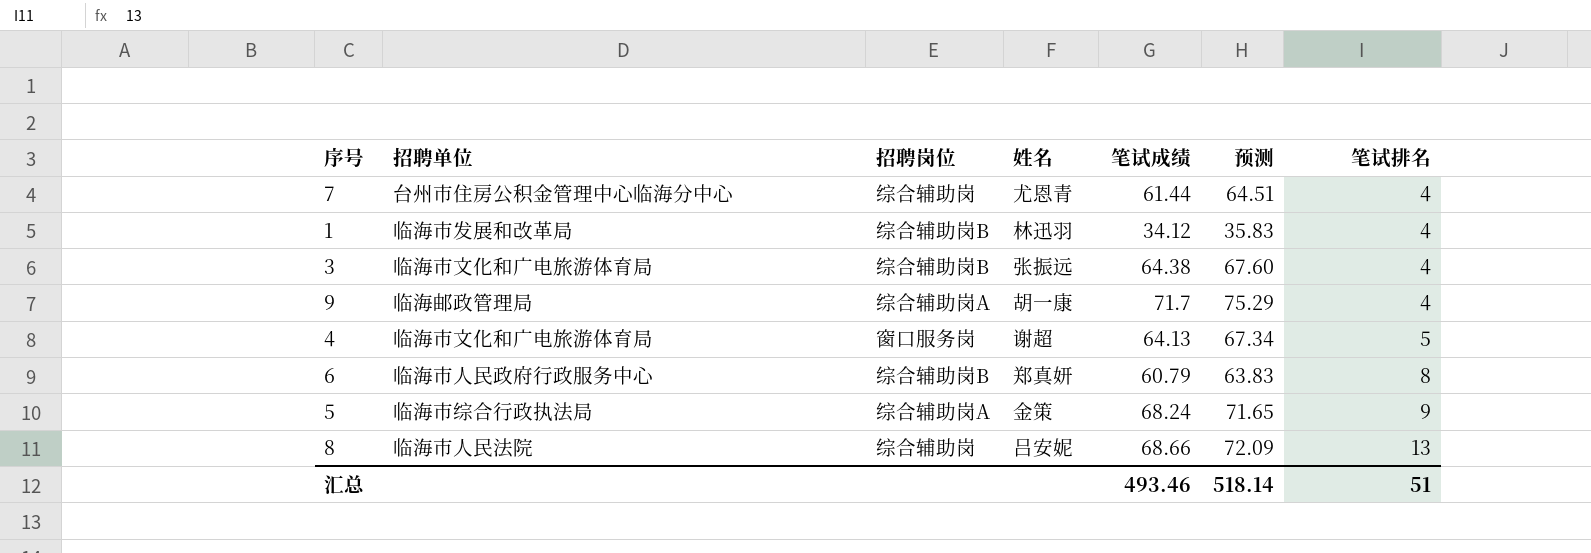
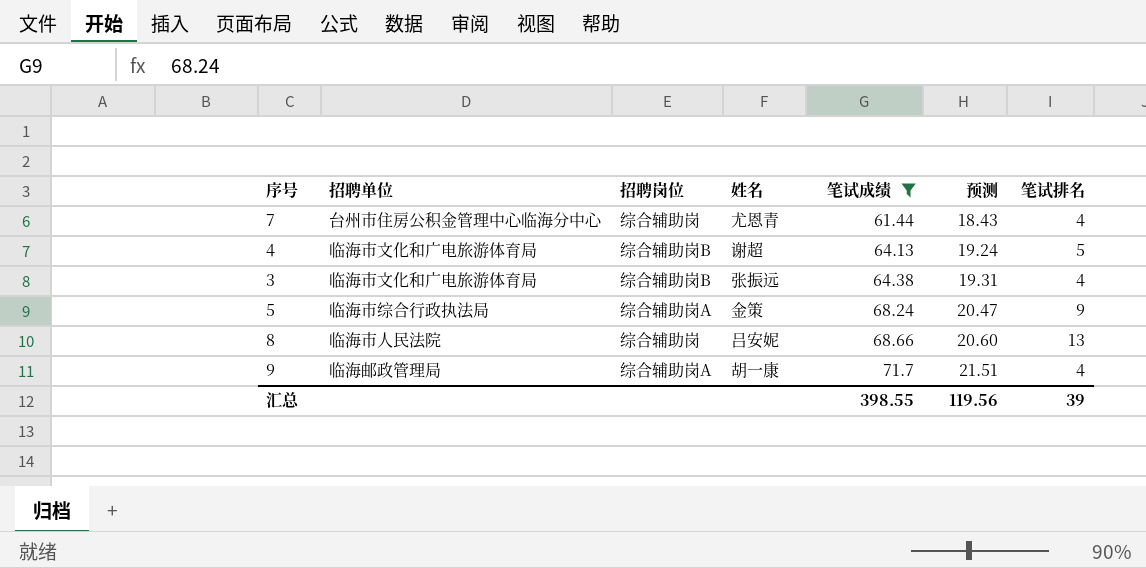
filter: none -> 笔试成绩 >= 61.44
row order: 笔试排名 ascending -> 笔试成绩 ascending
column 预测 | formula: [笔试成绩] * 1.05 -> [笔试成绩] * 0.3
4 | 招聘岗位: 窗口服务岗 -> 综合辅助岗B
汇总 | 笔试成绩: 493.46 -> 398.55
汇总 | 预测: 518.14 -> 119.56
汇总 | 笔试排名: 51 -> 39

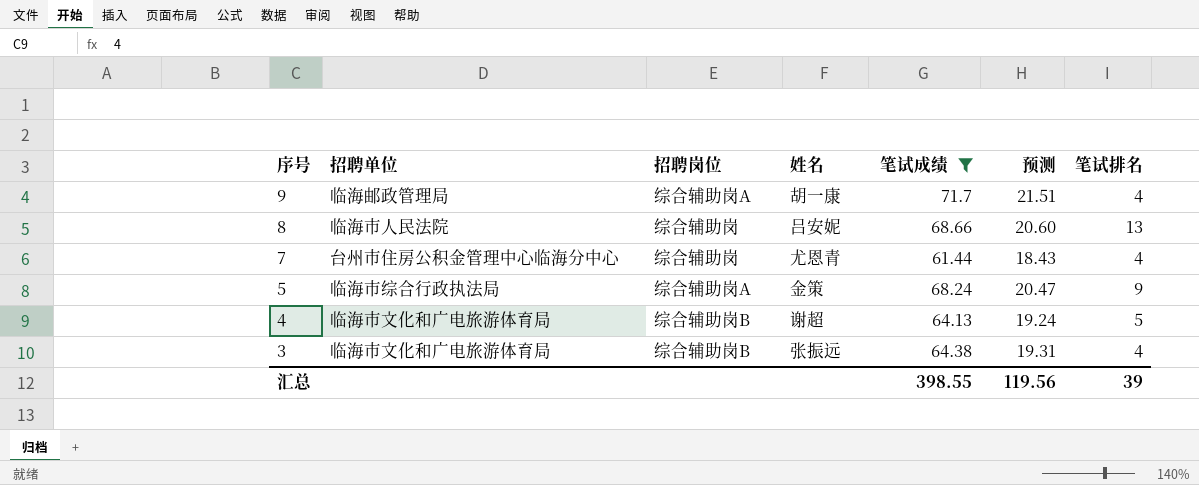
row order: 笔试成绩 ascending -> 序号 descending

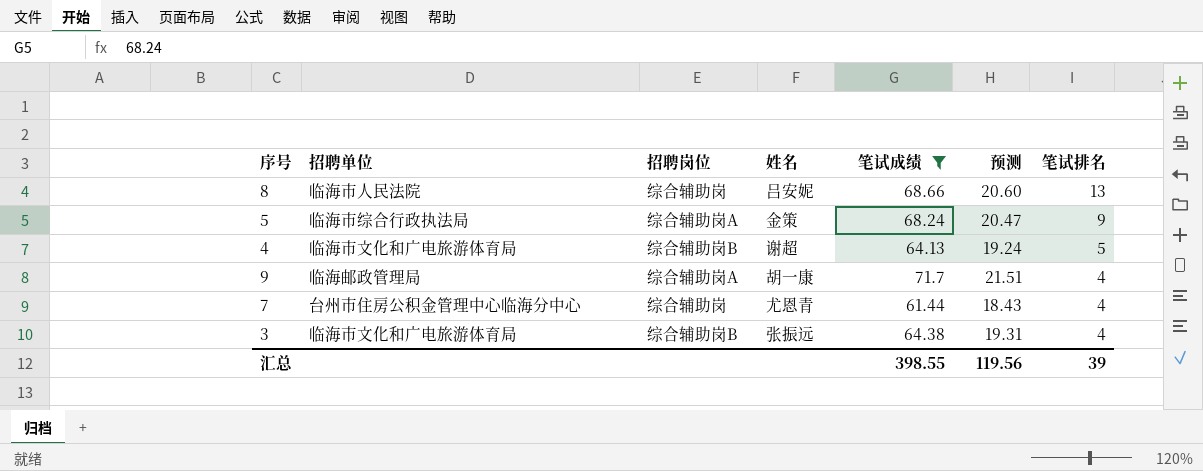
row order: 序号 descending -> 笔试排名 descending

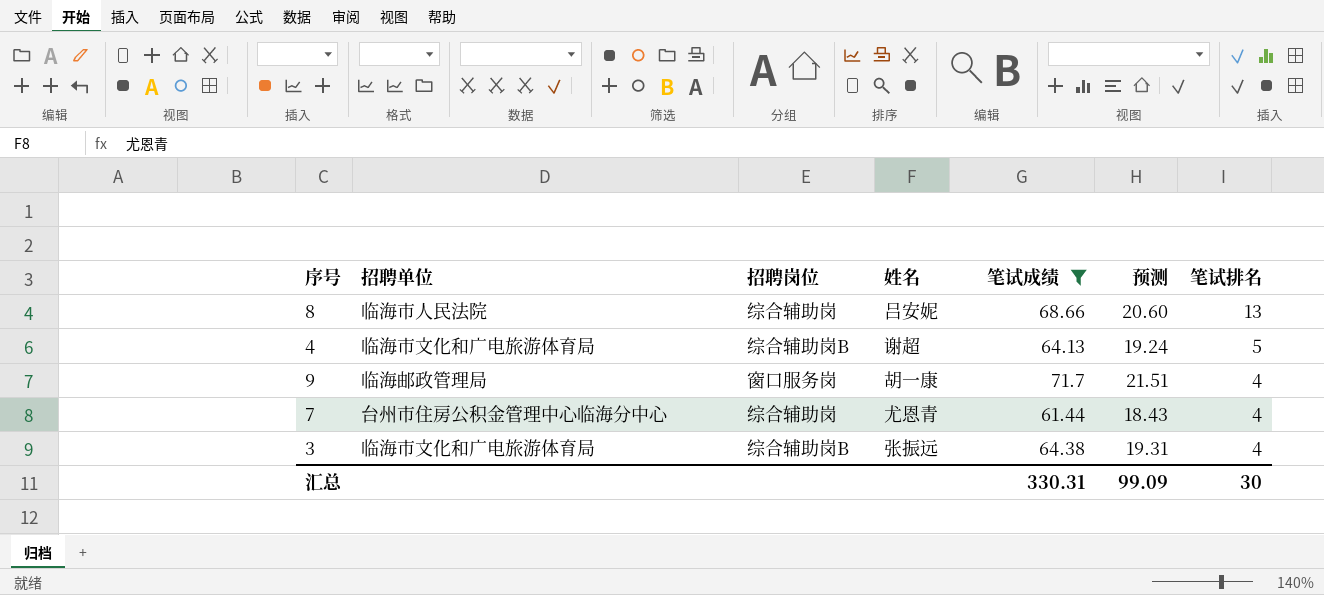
row 5: 临海市综合行政执法局 | 综合辅助岗A | 金策 | 68.24 | 20.47 | 9 -> none
9 | 招聘岗位: 综合辅助岗A -> 窗口服务岗
汇总 | 笔试成绩: 398.55 -> 330.31
汇总 | 预测: 119.56 -> 99.09
汇总 | 笔试排名: 39 -> 30

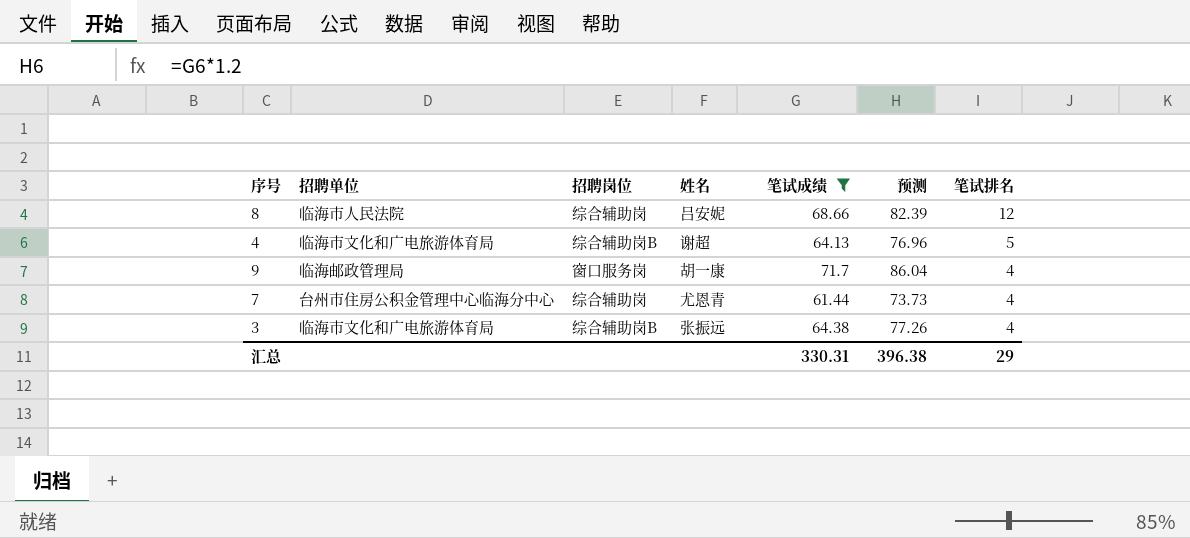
column 预测 | formula: [笔试成绩] * 0.3 -> [笔试成绩] * 1.2
8 | 笔试排名: 13 -> 12
汇总 | 预测: 99.09 -> 396.38
汇总 | 笔试排名: 30 -> 29

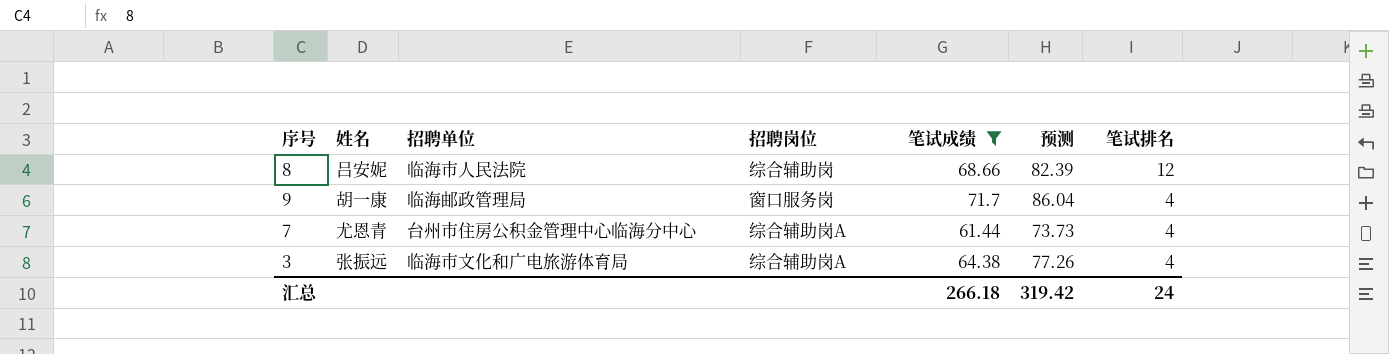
column 姓名 | position: 4 -> 2
row 4: 临海市文化和广电旅游体育局 | 综合辅助岗B | 谢超 | 64.13 | 76.96 | 5 -> none
7 | 招聘岗位: 综合辅助岗 -> 综合辅助岗A
3 | 招聘岗位: 综合辅助岗B -> 综合辅助岗A
汇总 | 笔试成绩: 330.31 -> 266.18
汇总 | 预测: 396.38 -> 319.42
汇总 | 笔试排名: 29 -> 24

